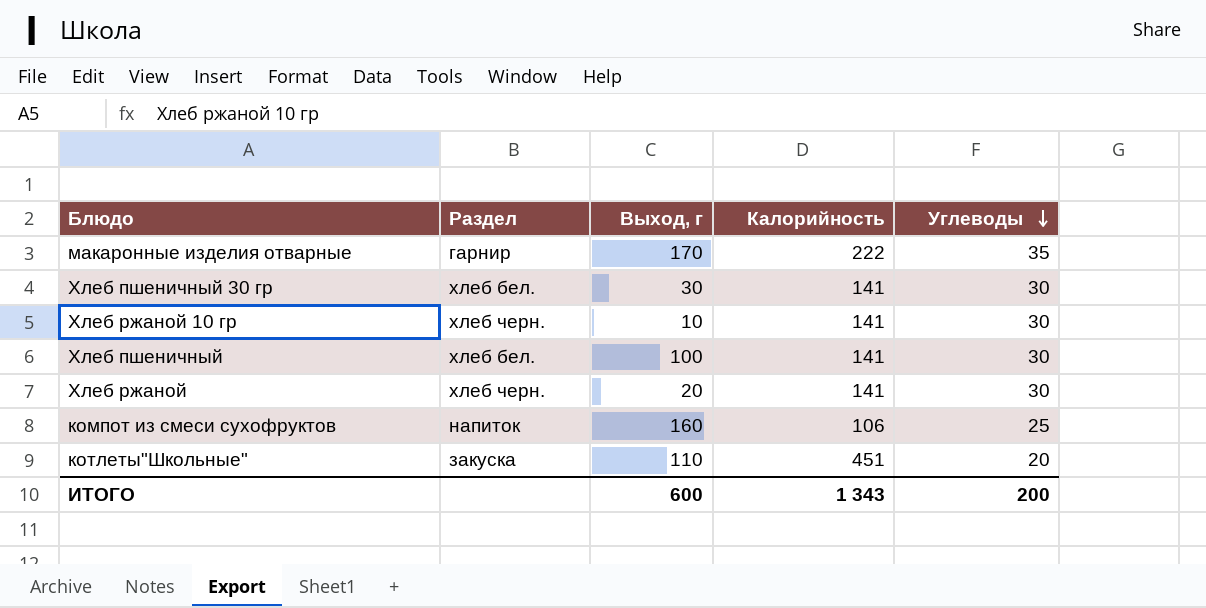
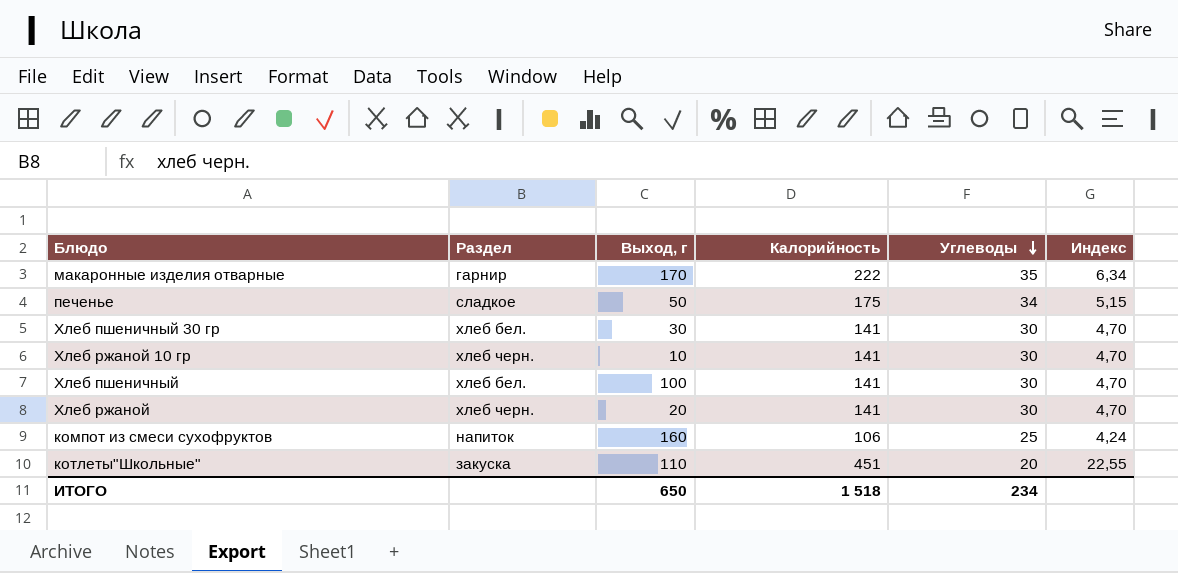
column Индекс | formula: none -> [Калорийность] / [Углеводы]
row печенье: none -> сладкое | 50 | 175 | 34 | 5,15
ИТОГО | Выход, г: 600 -> 650
ИТОГО | Калорийность: 1 343 -> 1 518
ИТОГО | Углеводы: 200 -> 234

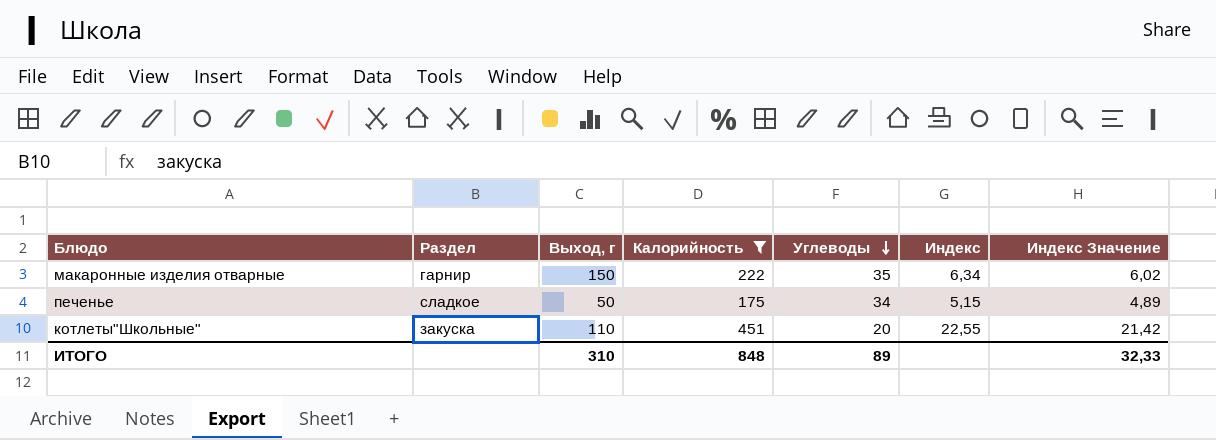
filter: none -> Калорийность >= 175
column Индекс Значение | formula: none -> [Индекс] * 0,95
макаронные изделия отварные | Выход, г: 170 -> 150
ИТОГО | Выход, г: 650 -> 310
ИТОГО | Калорийность: 1 518 -> 848
ИТОГО | Углеводы: 234 -> 89

